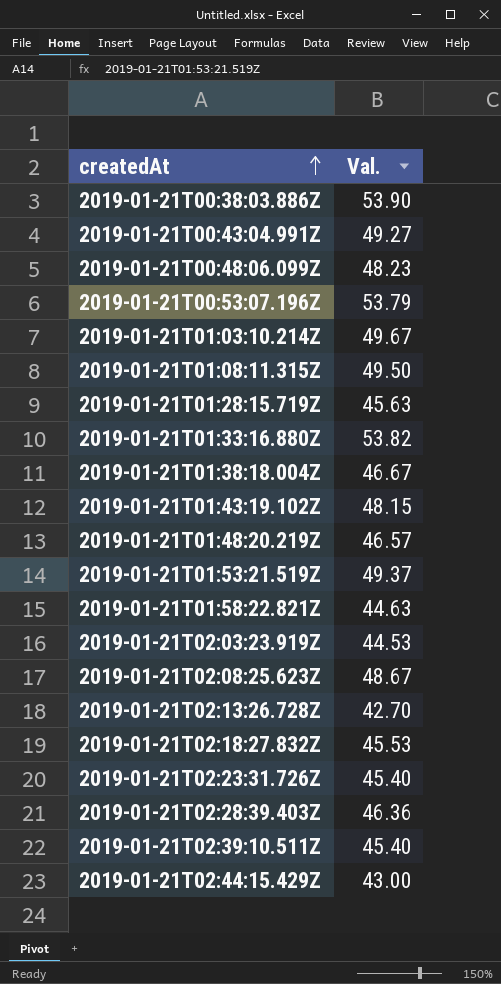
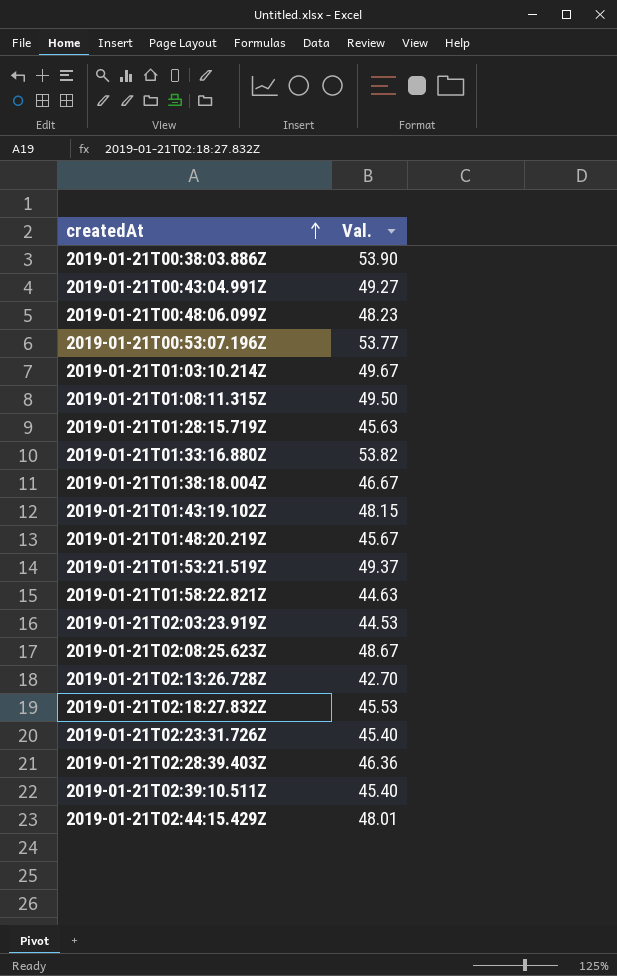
2019-01-21T00:53:07.196Z | Val.: 53.79 -> 53.77
2019-01-21T01:48:20.219Z | Val.: 46.57 -> 45.67
2019-01-21T02:44:15.429Z | Val.: 43.00 -> 48.01

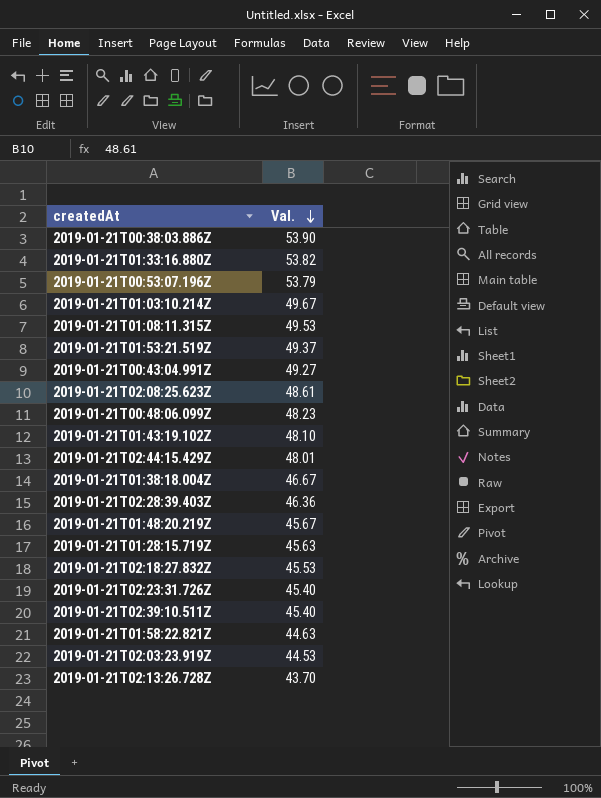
row order: createdAt ascending -> Val. descending
2019-01-21T00:53:07.196Z | Val.: 53.77 -> 53.79
2019-01-21T01:08:11.315Z | Val.: 49.50 -> 49.53
2019-01-21T02:08:25.623Z | Val.: 48.67 -> 48.61
2019-01-21T01:43:19.102Z | Val.: 48.15 -> 48.10
2019-01-21T02:13:26.728Z | Val.: 42.70 -> 43.70

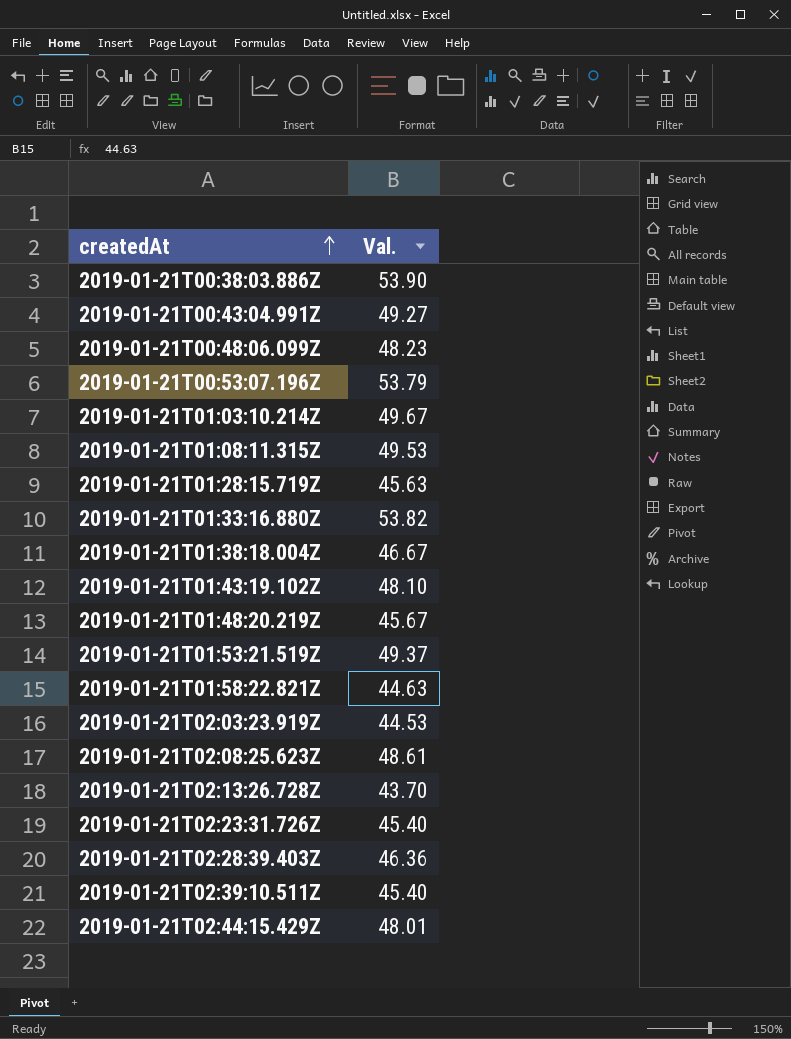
row order: Val. descending -> createdAt ascending
row 2019-01-21T02:18:27.832Z: 45.53 -> none

